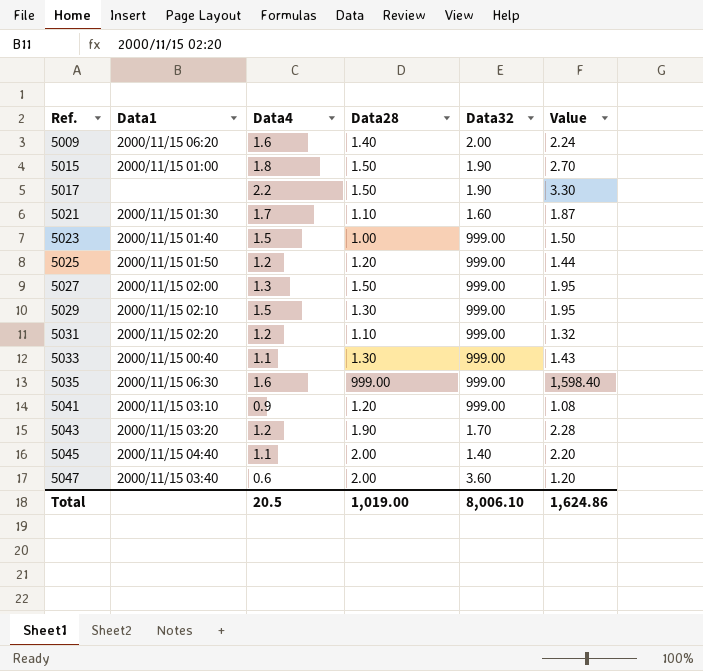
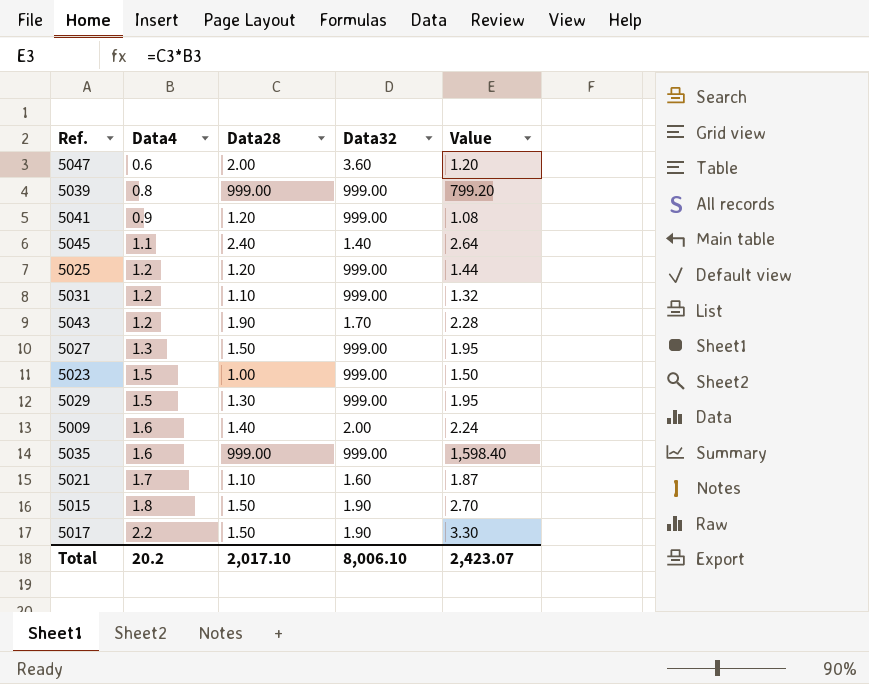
row order: Ref. ascending -> Data4 ascending
column Data1 | position: 2 -> none
row 5033: 2000/11/15 00:40 | 1.1 | 1.30 | 999.00 | 1.43 -> none
row 5039: none -> 0.8 | 999.00 | 999.00 | 799.20
5045 | Data28: 2.00 -> 2.40
5045 | Value: 2.20 -> 2.64
Total | Data4: 20.5 -> 20.2
Total | Data28: 1,019.00 -> 2,017.10
Total | Value: 1,624.86 -> 2,423.07

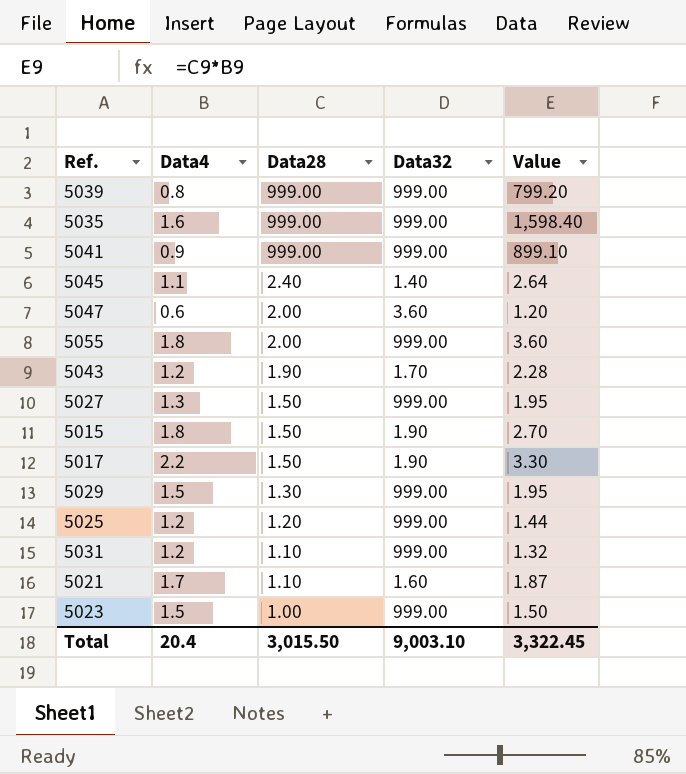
row order: Data4 ascending -> Data28 descending
row 5009: 1.6 | 1.40 | 2.00 | 2.24 -> none
5041 | Data28: 1.20 -> 999.00
5041 | Value: 1.08 -> 899.10
row 5055: none -> 1.8 | 2.00 | 999.00 | 3.60
Total | Data4: 20.2 -> 20.4
Total | Data28: 2,017.10 -> 3,015.50
Total | Data32: 8,006.10 -> 9,003.10
Total | Value: 2,423.07 -> 3,322.45

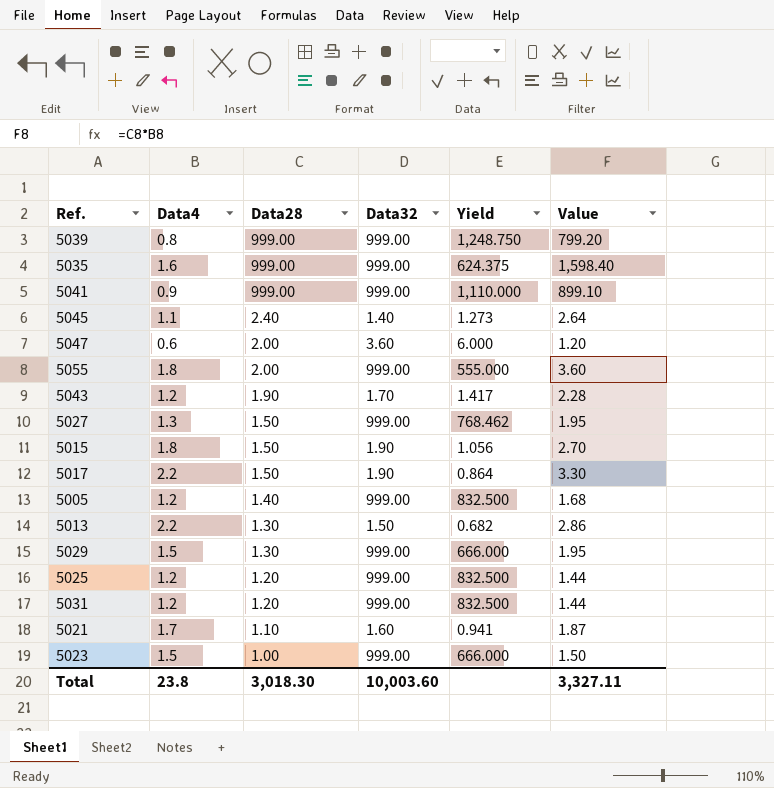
column Yield | formula: none -> [Data32] / [Data4]
row 5005: none -> 1.2 | 1.40 | 999.00 | 832.500 | 1.68
row 5013: none -> 2.2 | 1.30 | 1.50 | 0.682 | 2.86
5031 | Data28: 1.10 -> 1.20
5031 | Value: 1.32 -> 1.44
Total | Data4: 20.4 -> 23.8
Total | Data28: 3,015.50 -> 3,018.30
Total | Data32: 9,003.10 -> 10,003.60
Total | Value: 3,322.45 -> 3,327.11

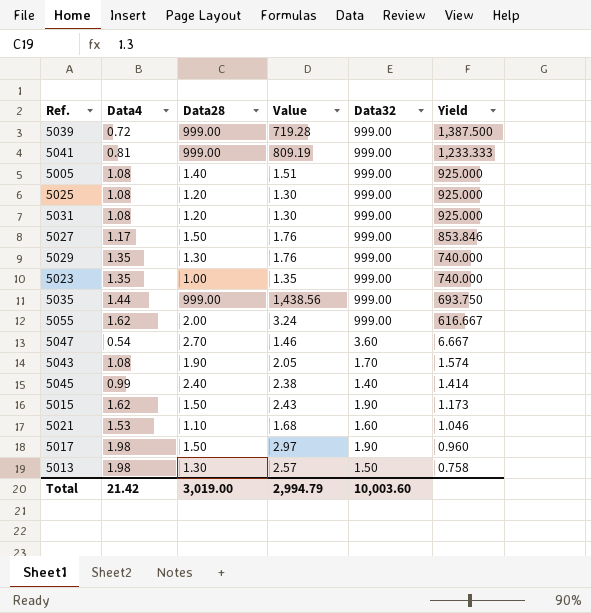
row order: Data28 descending -> Yield descending
column Value | position: 6 -> 4
5039 | Data4: 0.8 -> 0.72
5039 | Value: 799.20 -> 719.28
5039 | Yield: 1,248.750 -> 1,387.500
5041 | Data4: 0.9 -> 0.81
5041 | Value: 899.10 -> 809.19
5041 | Yield: 1,110.000 -> 1,233.333
5005 | Data4: 1.2 -> 1.08
5005 | Value: 1.68 -> 1.51
5005 | Yield: 832.500 -> 925.000
5025 | Data4: 1.2 -> 1.08
5025 | Value: 1.44 -> 1.30
5025 | Yield: 832.500 -> 925.000
5031 | Data4: 1.2 -> 1.08
5031 | Value: 1.44 -> 1.30
5031 | Yield: 832.500 -> 925.000
5027 | Data4: 1.3 -> 1.17
5027 | Value: 1.95 -> 1.76
5027 | Yield: 768.462 -> 853.846
5029 | Data4: 1.5 -> 1.35
5029 | Value: 1.95 -> 1.76
5029 | Yield: 666.000 -> 740.000
5023 | Data4: 1.5 -> 1.35
5023 | Value: 1.50 -> 1.35
5023 | Yield: 666.000 -> 740.000
5035 | Data4: 1.6 -> 1.44
5035 | Value: 1,598.40 -> 1,438.56
5035 | Yield: 624.375 -> 693.750
5055 | Data4: 1.8 -> 1.62
5055 | Value: 3.60 -> 3.24
5055 | Yield: 555.000 -> 616.667
5047 | Data4: 0.6 -> 0.54
5047 | Data28: 2.00 -> 2.70
5047 | Value: 1.20 -> 1.46
5047 | Yield: 6.000 -> 6.667
5043 | Data4: 1.2 -> 1.08
5043 | Value: 2.28 -> 2.05
5043 | Yield: 1.417 -> 1.574
5045 | Data4: 1.1 -> 0.99
5045 | Value: 2.64 -> 2.38
5045 | Yield: 1.273 -> 1.414
5015 | Data4: 1.8 -> 1.62
5015 | Value: 2.70 -> 2.43
5015 | Yield: 1.056 -> 1.173
5021 | Data4: 1.7 -> 1.53
5021 | Value: 1.87 -> 1.68
5021 | Yield: 0.941 -> 1.046
5017 | Data4: 2.2 -> 1.98
5017 | Value: 3.30 -> 2.97
5017 | Yield: 0.864 -> 0.960
5013 | Data4: 2.2 -> 1.98
5013 | Value: 2.86 -> 2.57
5013 | Yield: 0.682 -> 0.758
Total | Data4: 23.8 -> 21.42
Total | Data28: 3,018.30 -> 3,019.00
Total | Value: 3,327.11 -> 2,994.79

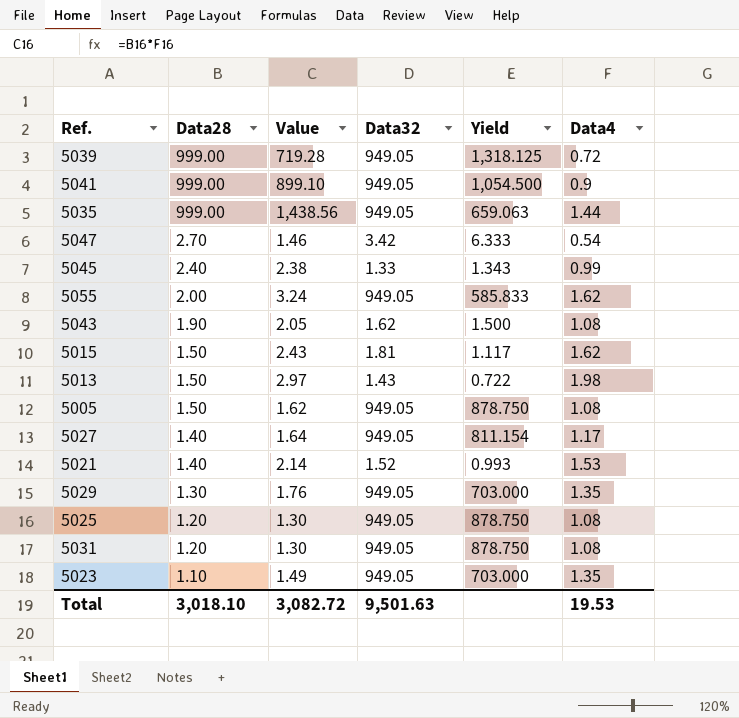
row order: Yield descending -> Data28 descending
column Data4 | position: 2 -> 6
row 5017: 1.98 | 1.50 | 2.97 | 1.90 | 0.960 -> none
5039 | Data32: 999.00 -> 949.05
5039 | Yield: 1,387.500 -> 1,318.125
5041 | Value: 809.19 -> 899.10
5041 | Data32: 999.00 -> 949.05
5041 | Yield: 1,233.333 -> 1,054.500
5041 | Data4: 0.81 -> 0.9
5035 | Data32: 999.00 -> 949.05
5035 | Yield: 693.750 -> 659.063
5047 | Data32: 3.60 -> 3.42
5047 | Yield: 6.667 -> 6.333
5045 | Data32: 1.40 -> 1.33
5045 | Yield: 1.414 -> 1.343
5055 | Data32: 999.00 -> 949.05
5055 | Yield: 616.667 -> 585.833
5043 | Data32: 1.70 -> 1.62
5043 | Yield: 1.574 -> 1.500
5015 | Data32: 1.90 -> 1.81
5015 | Yield: 1.173 -> 1.117
5013 | Data28: 1.30 -> 1.50
5013 | Value: 2.57 -> 2.97
5013 | Data32: 1.50 -> 1.43
5013 | Yield: 0.758 -> 0.722
5005 | Data28: 1.40 -> 1.50
5005 | Value: 1.51 -> 1.62
5005 | Data32: 999.00 -> 949.05
5005 | Yield: 925.000 -> 878.750
5027 | Data28: 1.50 -> 1.40
5027 | Value: 1.76 -> 1.64
5027 | Data32: 999.00 -> 949.05
5027 | Yield: 853.846 -> 811.154
5021 | Data28: 1.10 -> 1.40
5021 | Value: 1.68 -> 2.14
5021 | Data32: 1.60 -> 1.52
5021 | Yield: 1.046 -> 0.993
5029 | Data32: 999.00 -> 949.05
5029 | Yield: 740.000 -> 703.000
5025 | Data32: 999.00 -> 949.05
5025 | Yield: 925.000 -> 878.750
5031 | Data32: 999.00 -> 949.05
5031 | Yield: 925.000 -> 878.750
5023 | Data28: 1.00 -> 1.10
5023 | Value: 1.35 -> 1.49
5023 | Data32: 999.00 -> 949.05
5023 | Yield: 740.000 -> 703.000
Total | Data28: 3,019.00 -> 3,018.10
Total | Value: 2,994.79 -> 3,082.72
Total | Data32: 10,003.60 -> 9,501.63
Total | Data4: 21.42 -> 19.53

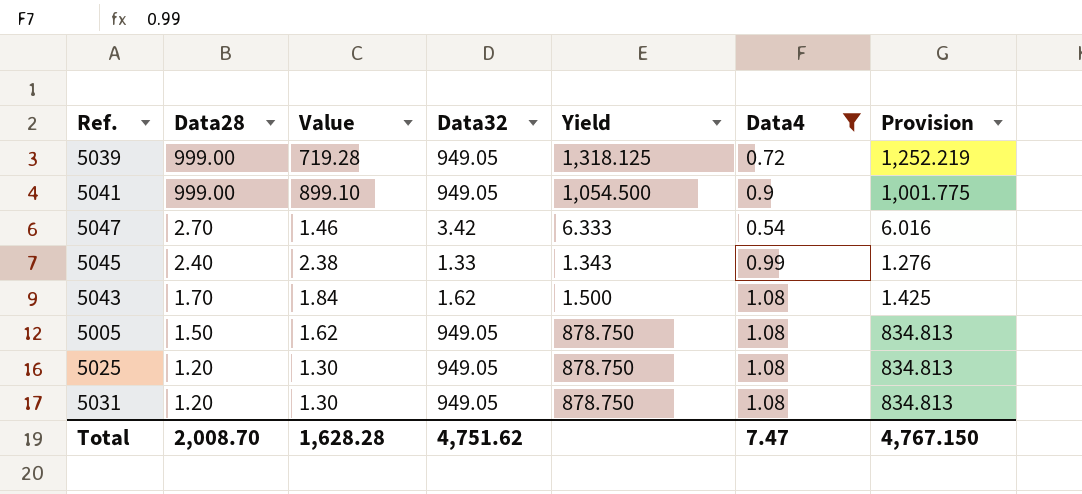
filter: none -> Data4 <= 1.08
column Provision | formula: none -> [Yield] * 0.95
5043 | Data28: 1.90 -> 1.70
5043 | Value: 2.05 -> 1.84
Total | Data28: 3,018.10 -> 2,008.70
Total | Value: 3,082.72 -> 1,628.28
Total | Data32: 9,501.63 -> 4,751.62
Total | Data4: 19.53 -> 7.47

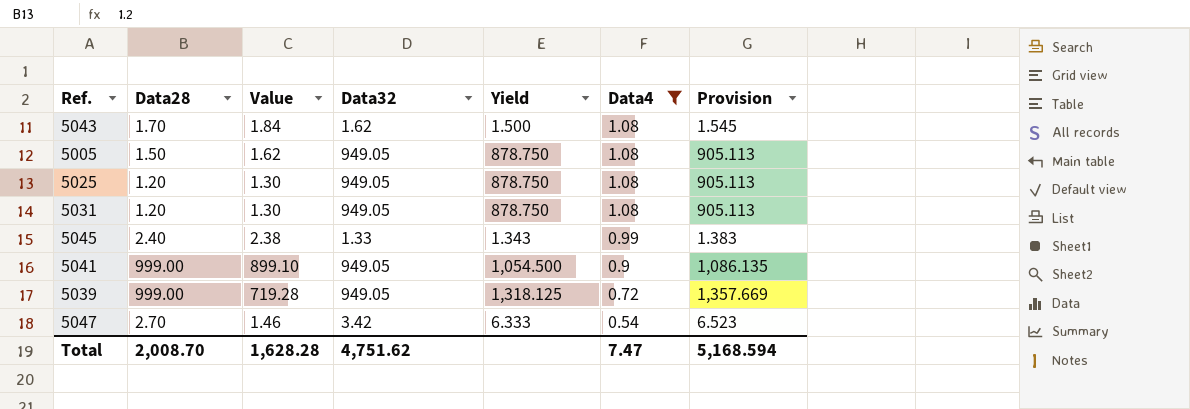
row order: Data28 descending -> Data4 descending
column Provision | formula: [Yield] * 0.95 -> [Yield] * 1.03
Total | Provision: 4,767.150 -> 5,168.594

